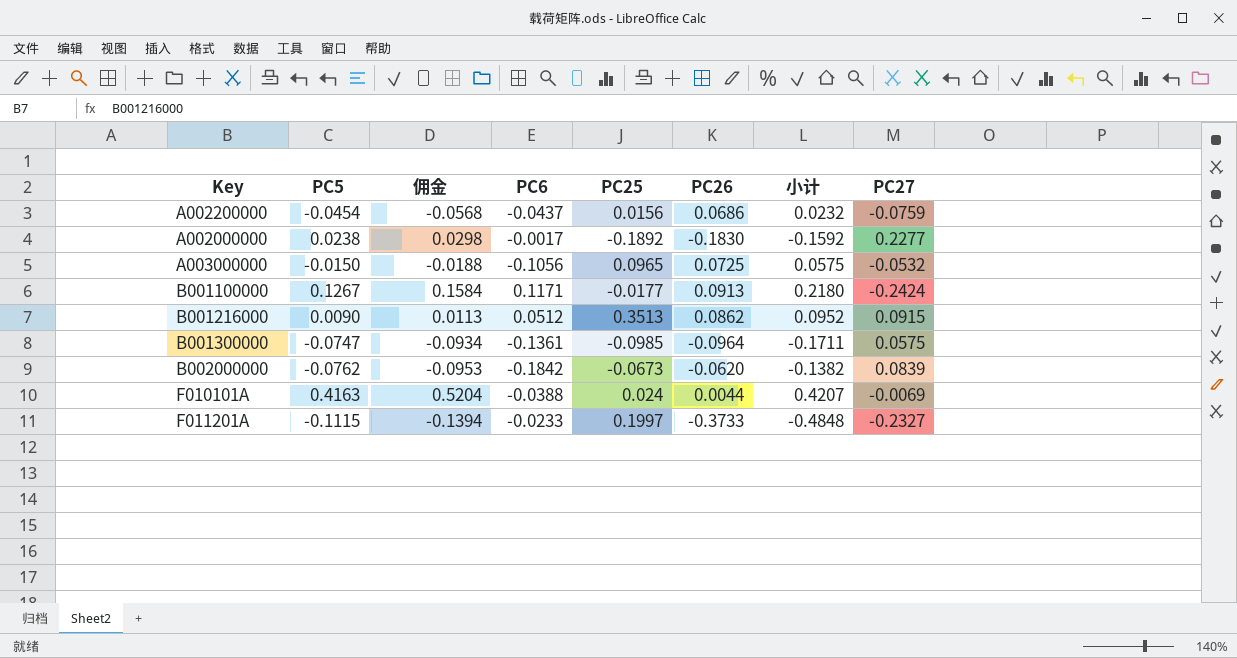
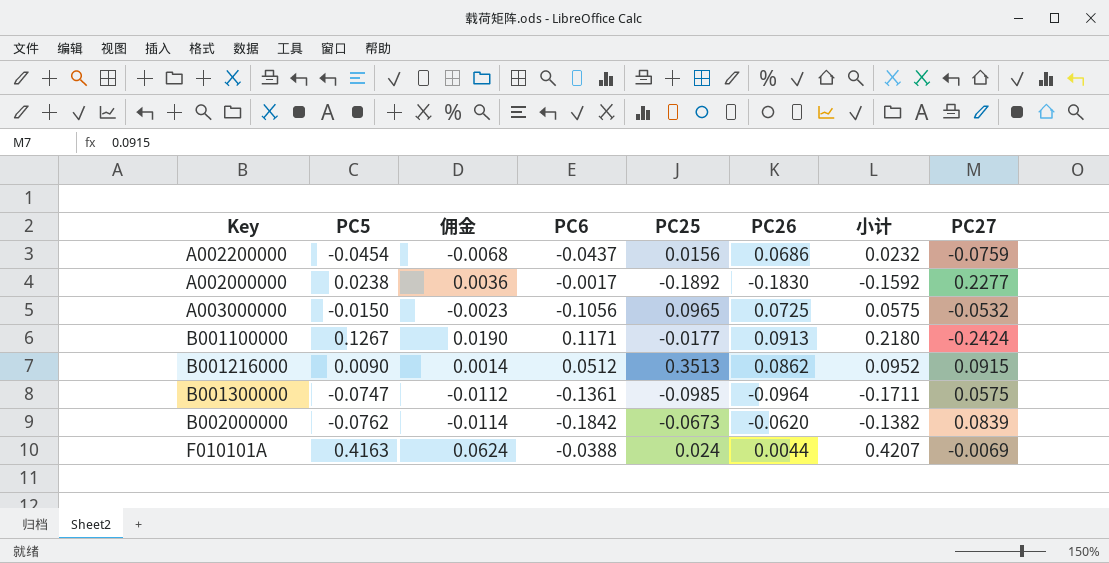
column 佣金 | formula: [PC5] * 1.25 -> [PC5] * 0.15
row F011201A: -0.1115 | -0.1394 | -0.0233 | 0.1997 | -0.3733 | -0.4848 | -0.2327 -> none

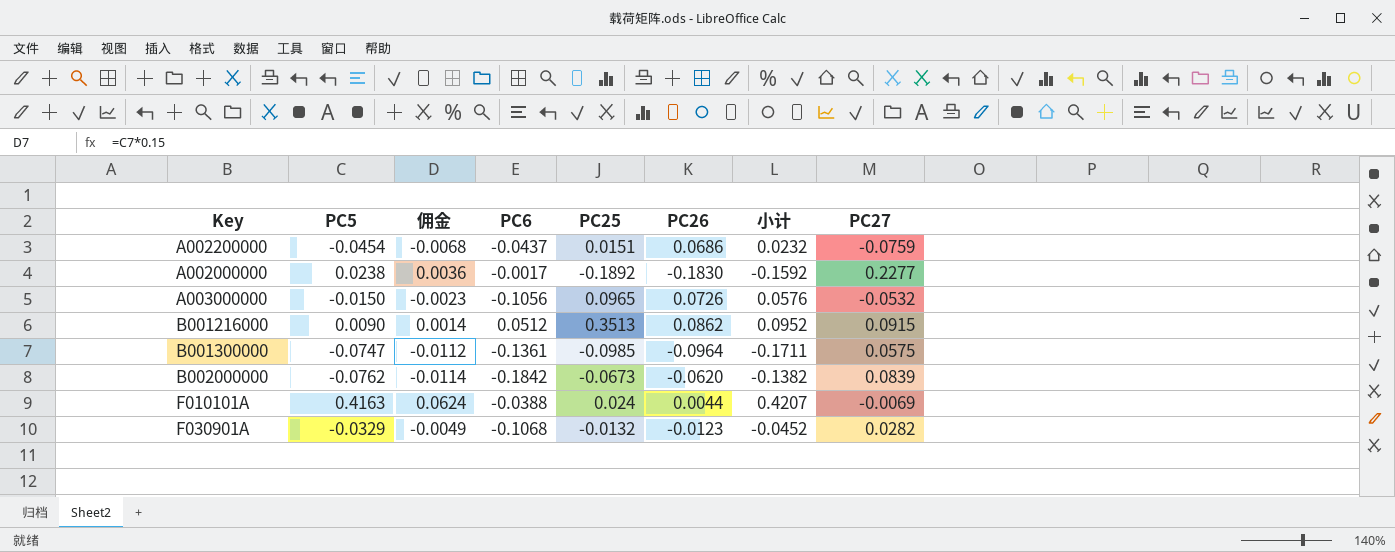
row B001100000: 0.1267 | 0.0190 | 0.1171 | -0.0177 | 0.0913 | 0.2180 | -0.2424 -> none
A002200000 | PC25: 0.0156 -> 0.0151
A003000000 | PC26: 0.0725 -> 0.0726
A003000000 | 小计: 0.0575 -> 0.0576
row F030901A: none -> -0.0329 | -0.0049 | -0.1068 | -0.0132 | -0.0123 | -0.0452 | 0.0282

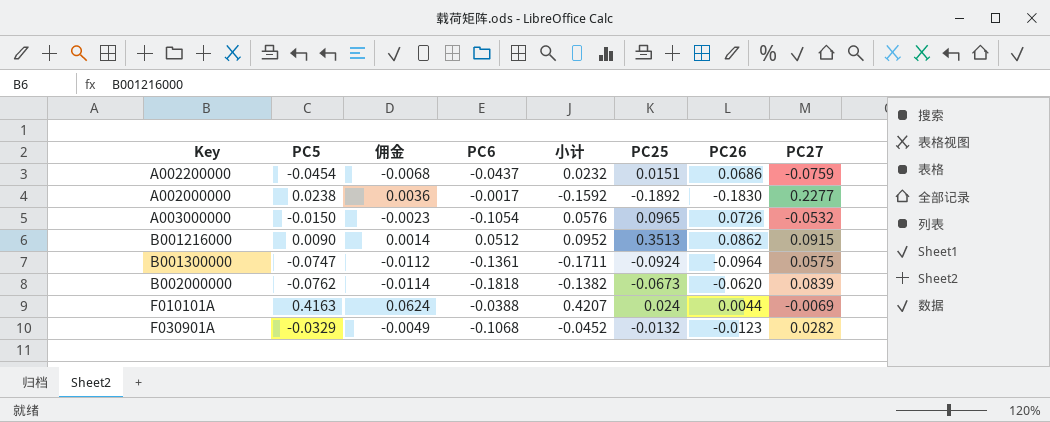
column 小计 | position: 7 -> 5
A003000000 | PC6: -0.1056 -> -0.1054
B001300000 | PC25: -0.0985 -> -0.0924
B002000000 | PC6: -0.1842 -> -0.1818

